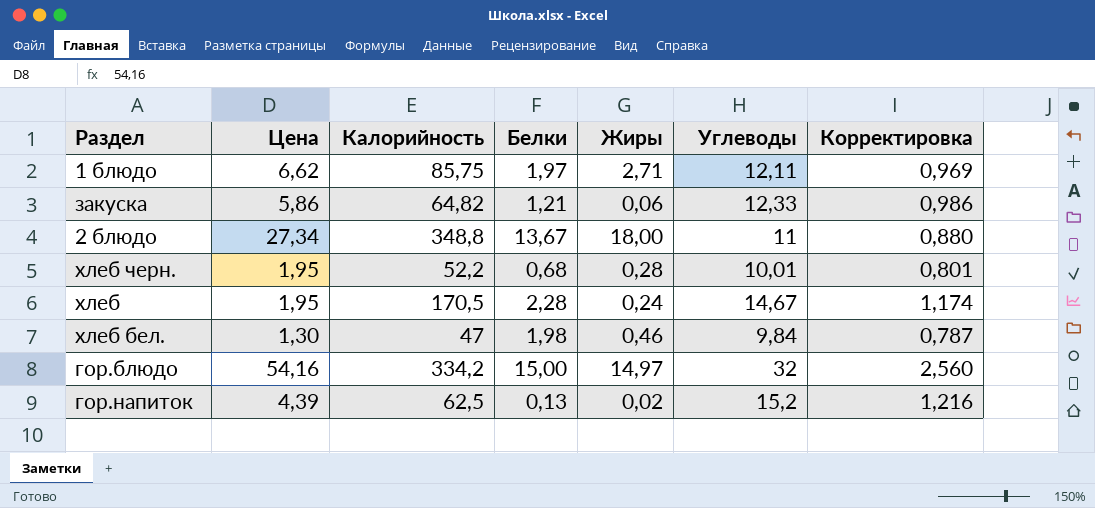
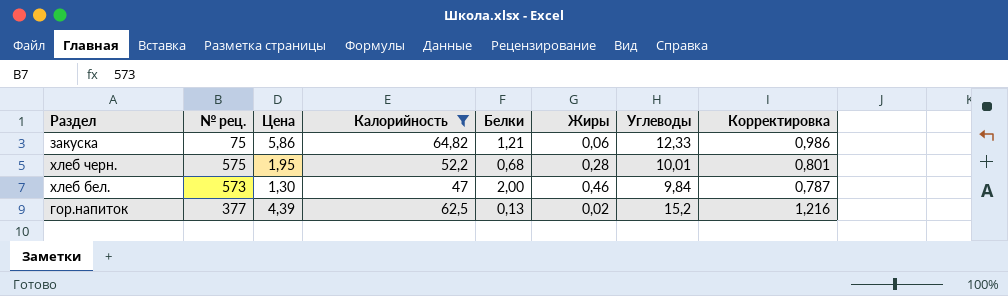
filter: none -> Калорийность <= 64,82
column № рец. | position: none -> 2
хлеб бел. | Белки: 1,98 -> 2,00

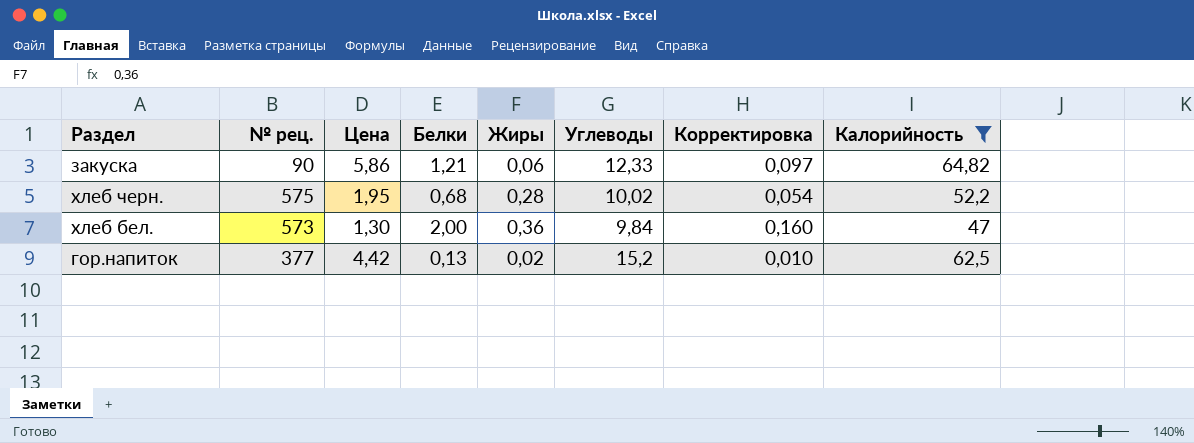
column Корректировка | formula: [Углеводы] * 0,08 -> [Белки] * 0,08
column Калорийность | position: 4 -> 8
закуска | № рец.: 75 -> 90
хлеб черн. | Углеводы: 10,01 -> 10,02
хлеб бел. | Жиры: 0,46 -> 0,36
гор.напиток | Цена: 4,39 -> 4,42

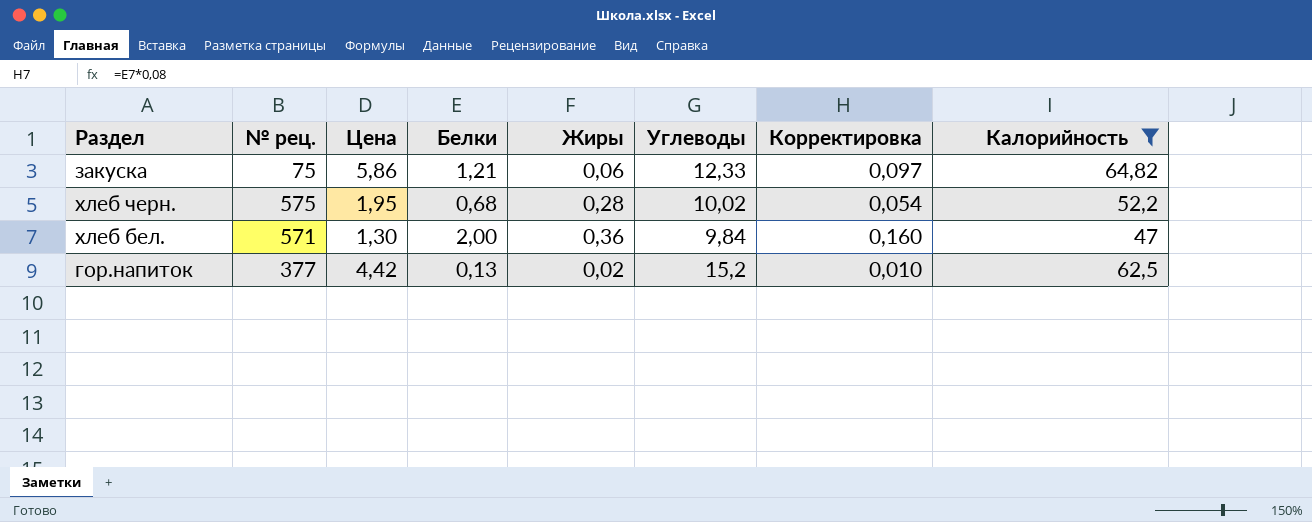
закуска | № рец.: 90 -> 75
хлеб бел. | № рец.: 573 -> 571

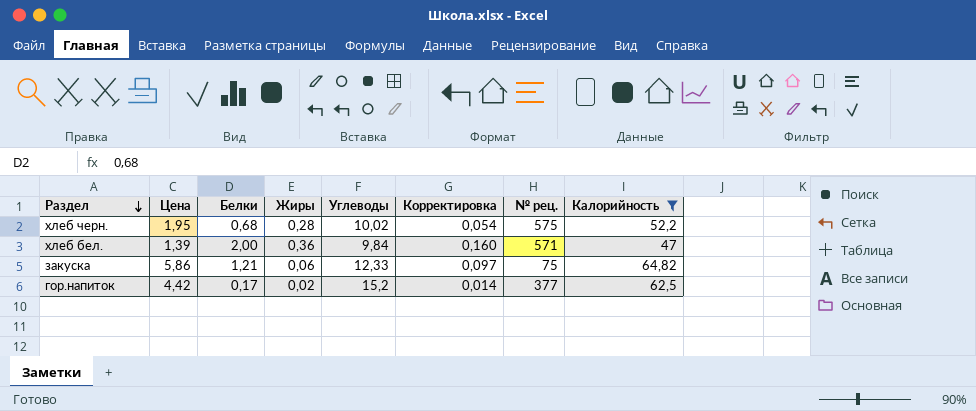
row order: none -> Раздел descending
column № рец. | position: 2 -> 7
хлеб бел. | Цена: 1,30 -> 1,39
гор.напиток | Белки: 0,13 -> 0,17
гор.напиток | Корректировка: 0,010 -> 0,014

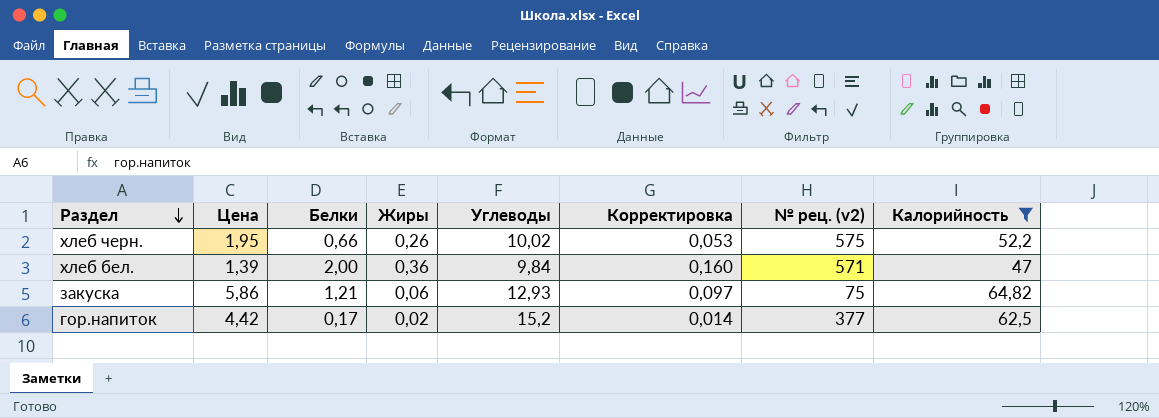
column name: № рец. -> № рец. (v2)
хлеб черн. | Белки: 0,68 -> 0,66
хлеб черн. | Жиры: 0,28 -> 0,26
хлеб черн. | Корректировка: 0,054 -> 0,053
закуска | Углеводы: 12,33 -> 12,93

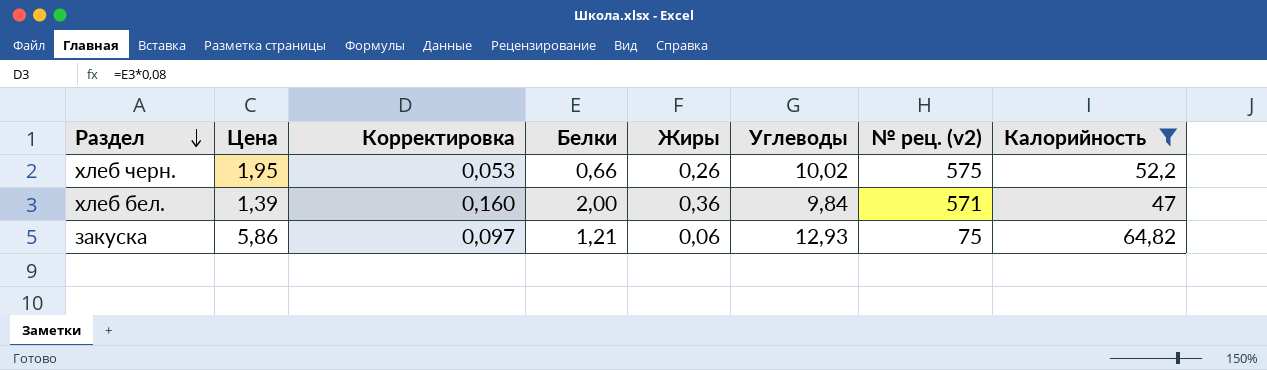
column Корректировка | position: 6 -> 3
row гор.напиток: 4,42 | 0,17 | 0,02 | 15,2 | 0,014 | 377 | 62,5 -> none

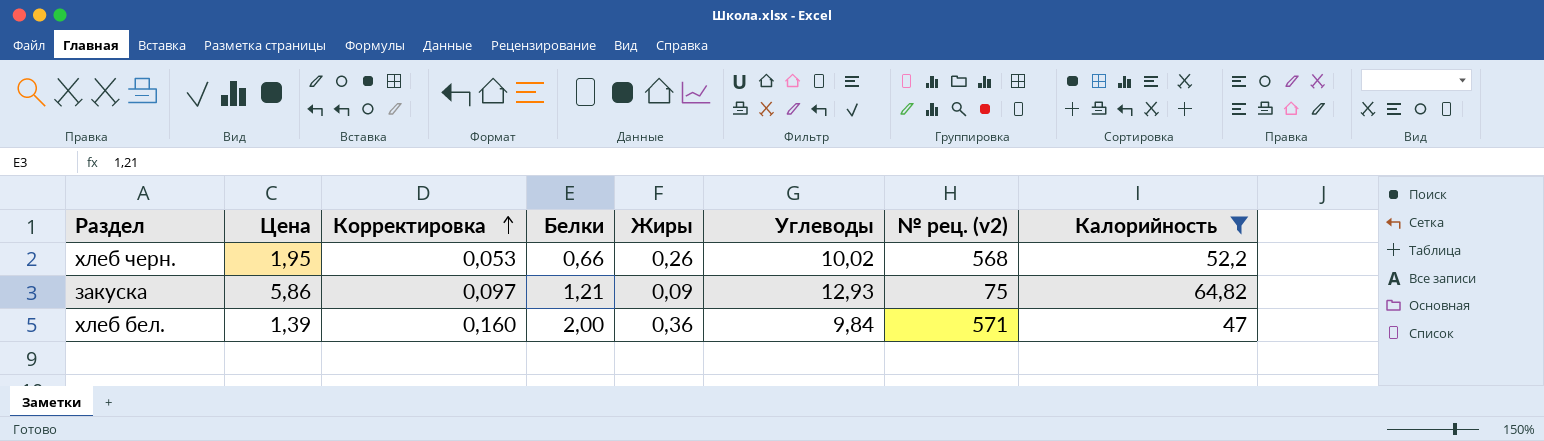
row order: Раздел descending -> Корректировка ascending
хлеб черн. | № рец. (v2): 575 -> 568
закуска | Жиры: 0,06 -> 0,09

